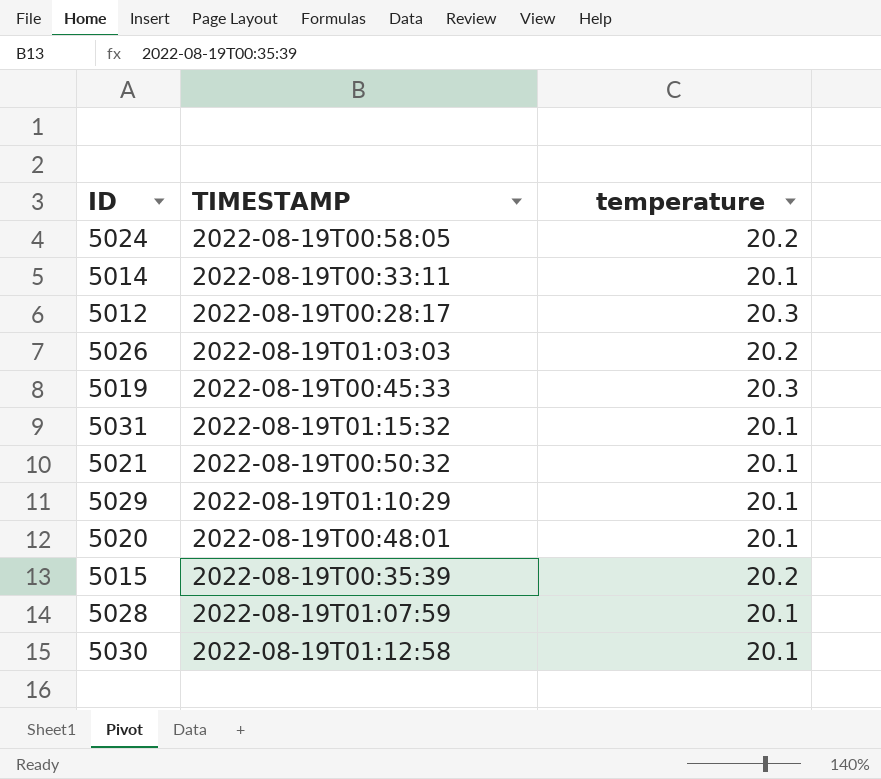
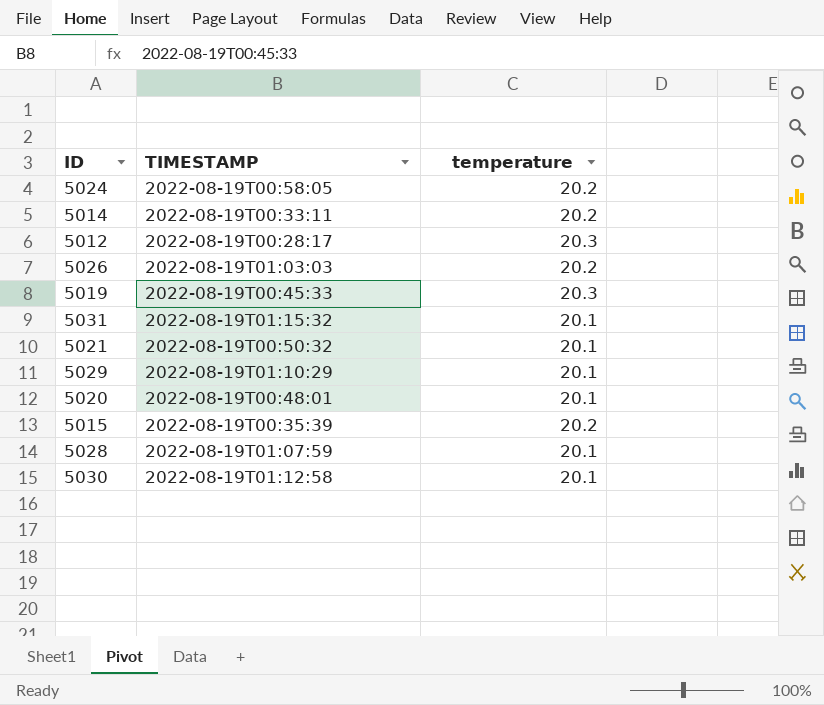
5014 | temperature: 20.1 -> 20.2

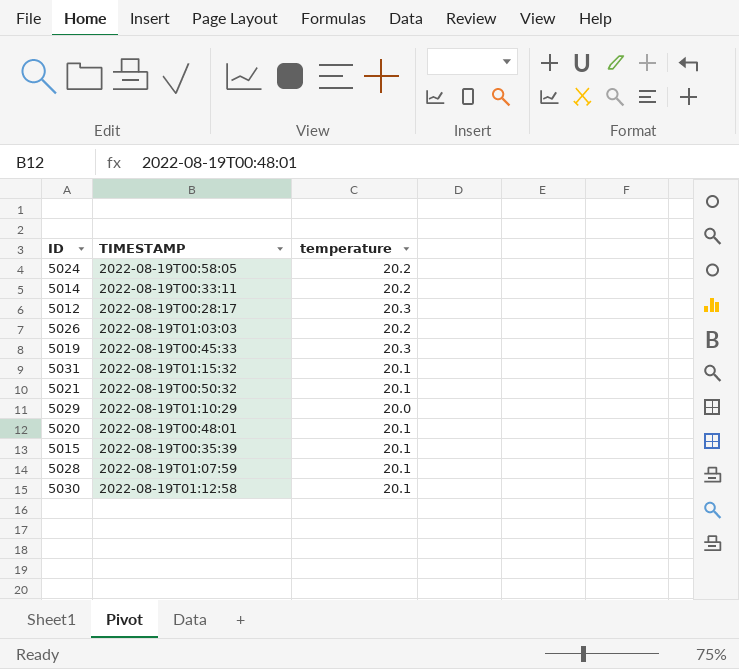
5029 | temperature: 20.1 -> 20.0
5015 | temperature: 20.2 -> 20.1

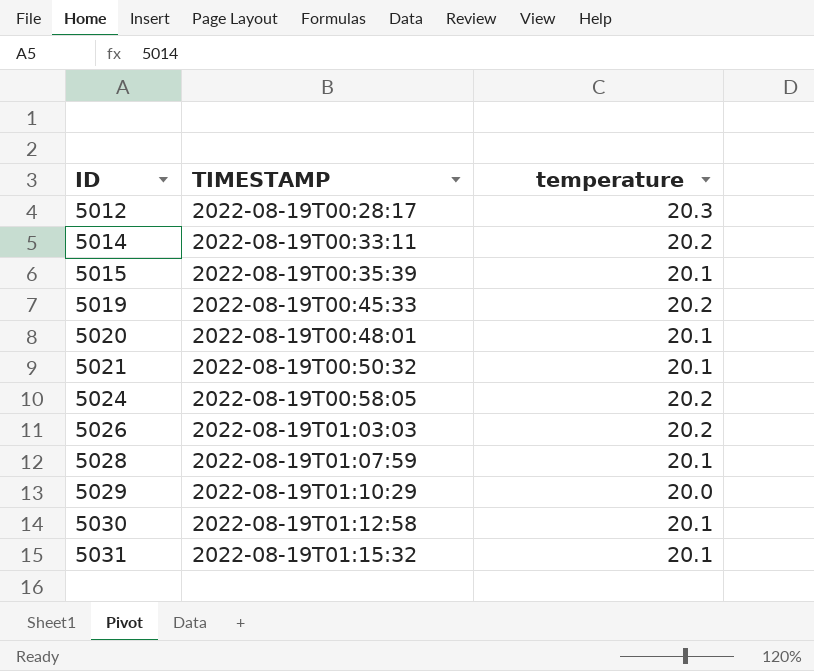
row order: none -> ID ascending
5019 | temperature: 20.3 -> 20.2

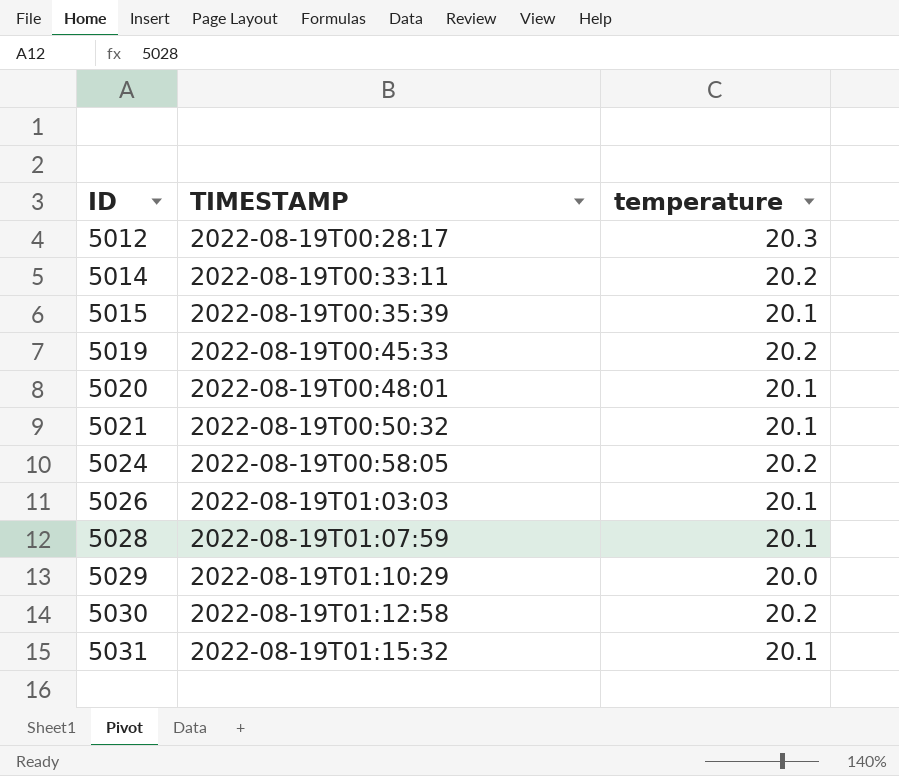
5026 | temperature: 20.2 -> 20.1
5030 | temperature: 20.1 -> 20.2

